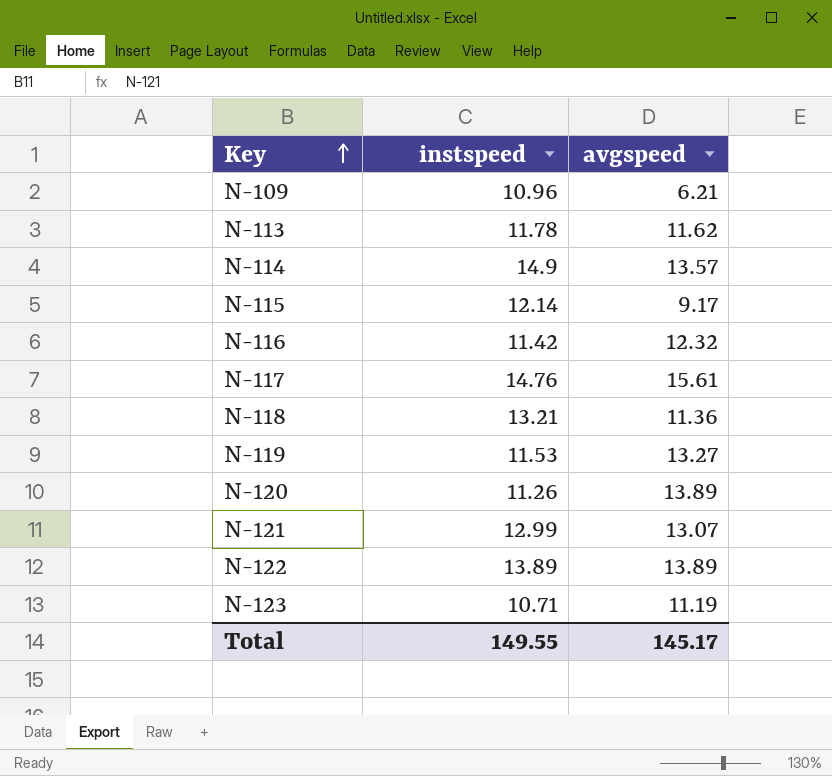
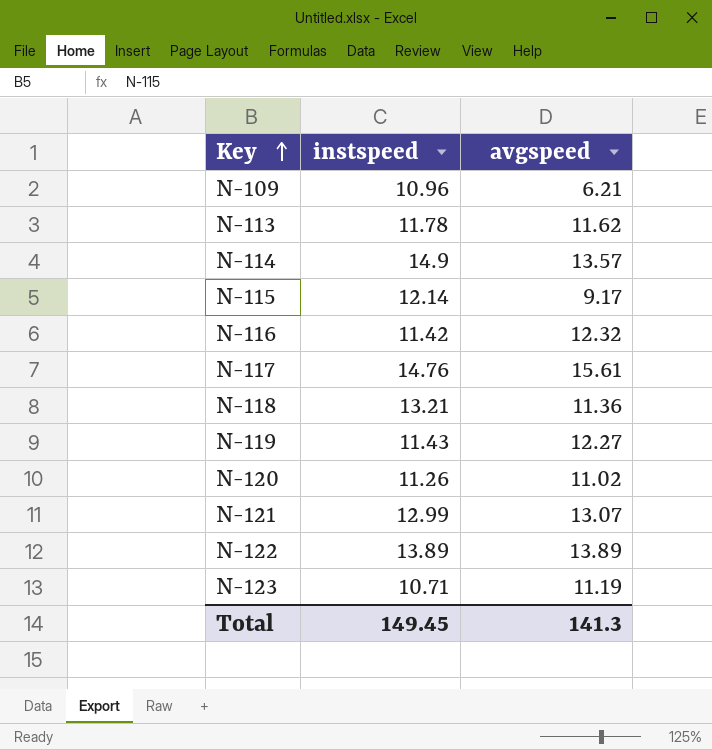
N-119 | instspeed: 11.53 -> 11.43
N-119 | avgspeed: 13.27 -> 12.27
N-120 | avgspeed: 13.89 -> 11.02
Total | instspeed: 149.55 -> 149.45
Total | avgspeed: 145.17 -> 141.3

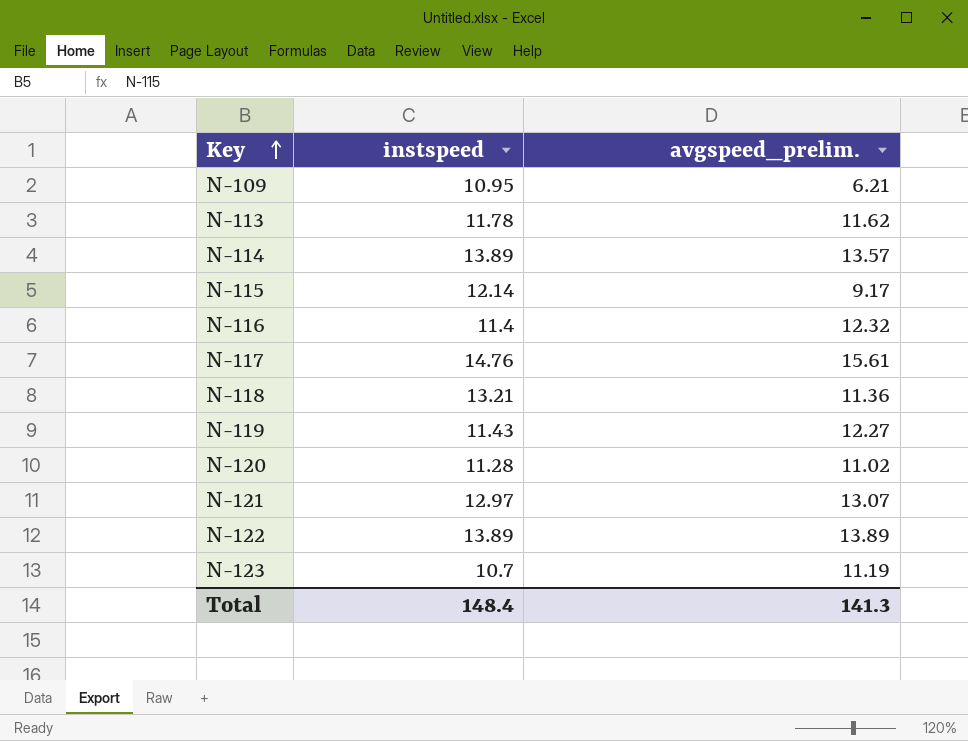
column name: avgspeed -> avgspeed_prelim.
N-109 | instspeed: 10.96 -> 10.95
N-114 | instspeed: 14.9 -> 13.89
N-116 | instspeed: 11.42 -> 11.4
N-120 | instspeed: 11.26 -> 11.28
N-121 | instspeed: 12.99 -> 12.97
N-123 | instspeed: 10.71 -> 10.7
Total | instspeed: 149.45 -> 148.4

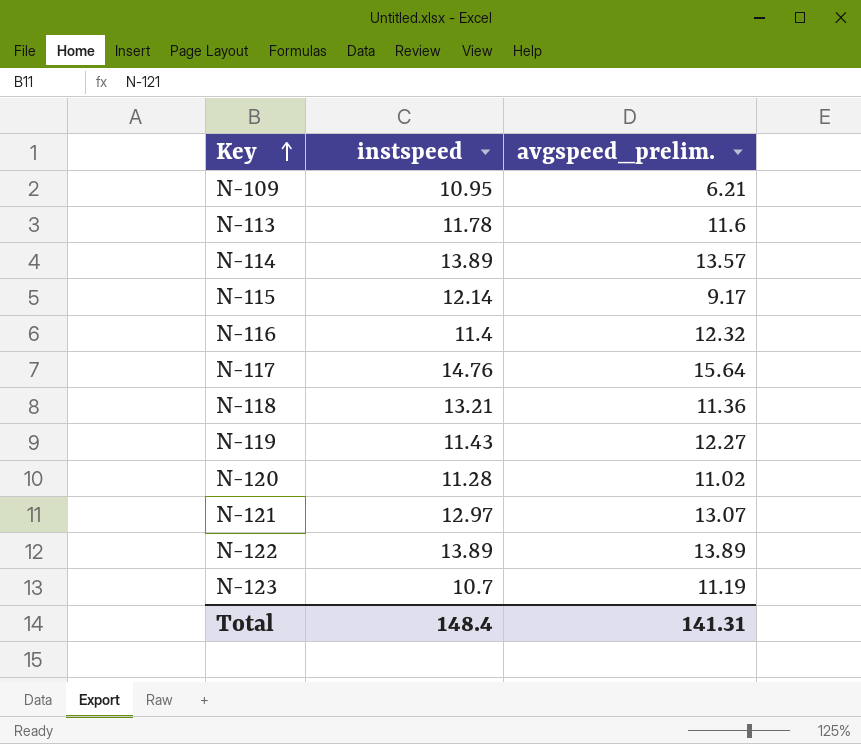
N-113 | avgspeed_prelim.: 11.62 -> 11.6
N-117 | avgspeed_prelim.: 15.61 -> 15.64
Total | avgspeed_prelim.: 141.3 -> 141.31

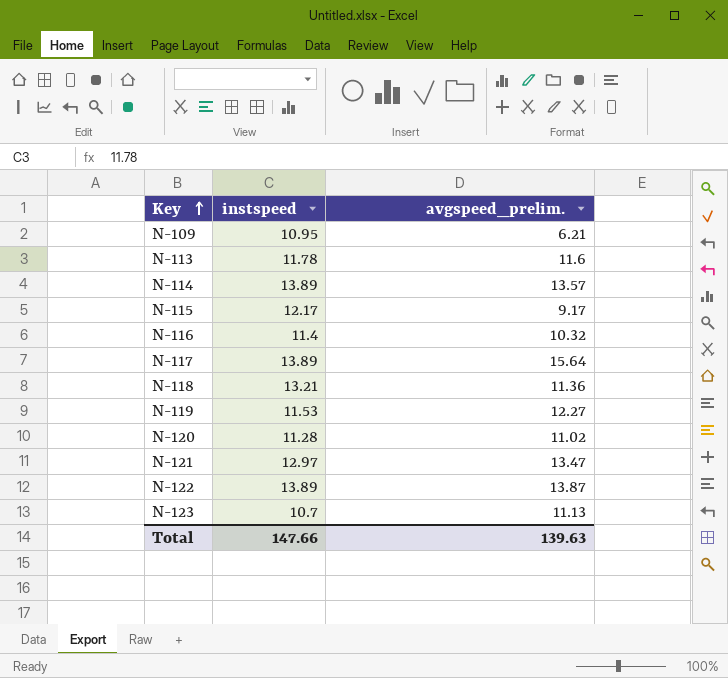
N-115 | instspeed: 12.14 -> 12.17
N-116 | avgspeed_prelim.: 12.32 -> 10.32
N-117 | instspeed: 14.76 -> 13.89
N-119 | instspeed: 11.43 -> 11.53
N-121 | avgspeed_prelim.: 13.07 -> 13.47
N-122 | avgspeed_prelim.: 13.89 -> 13.87
N-123 | avgspeed_prelim.: 11.19 -> 11.13
Total | instspeed: 148.4 -> 147.66
Total | avgspeed_prelim.: 141.31 -> 139.63

